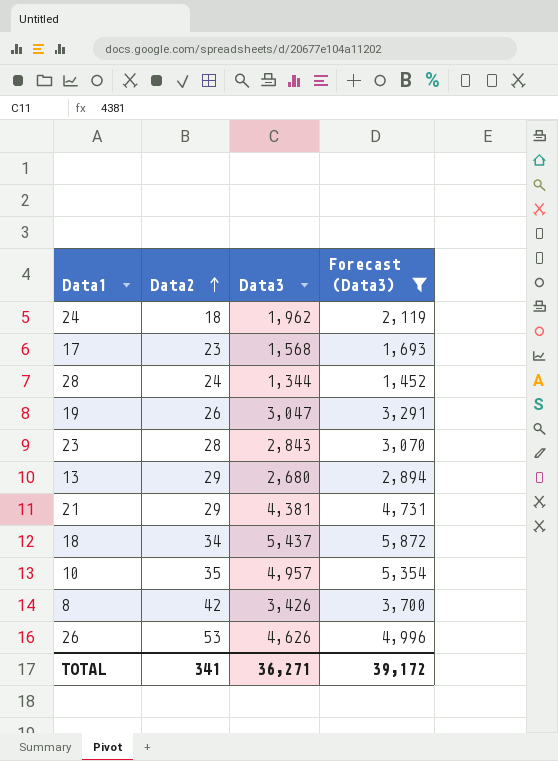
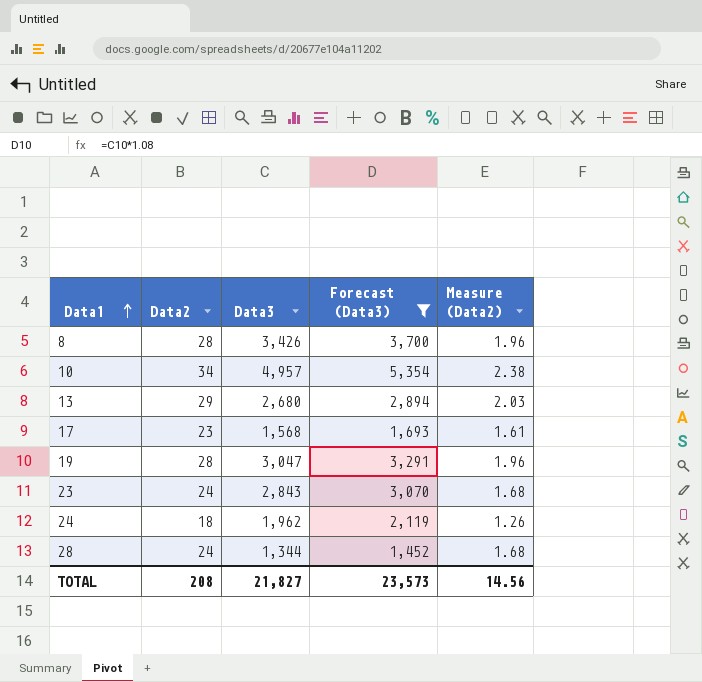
row order: Data2 ascending -> Data1 ascending
column Measure (Data2) | formula: none -> [Data2] * 0.07
row 21: 29 | 4,381 | 4,731 -> none
row 18: 34 | 5,437 | 5,872 -> none
row 26: 53 | 4,626 | 4,996 -> none
8 | Data2: 42 -> 28
10 | Data2: 35 -> 34
19 | Data2: 26 -> 28
23 | Data2: 28 -> 24
TOTAL | Data2: 341 -> 208
TOTAL | Data3: 36,271 -> 21,827
TOTAL | Forecast (Data3): 39,172 -> 23,573

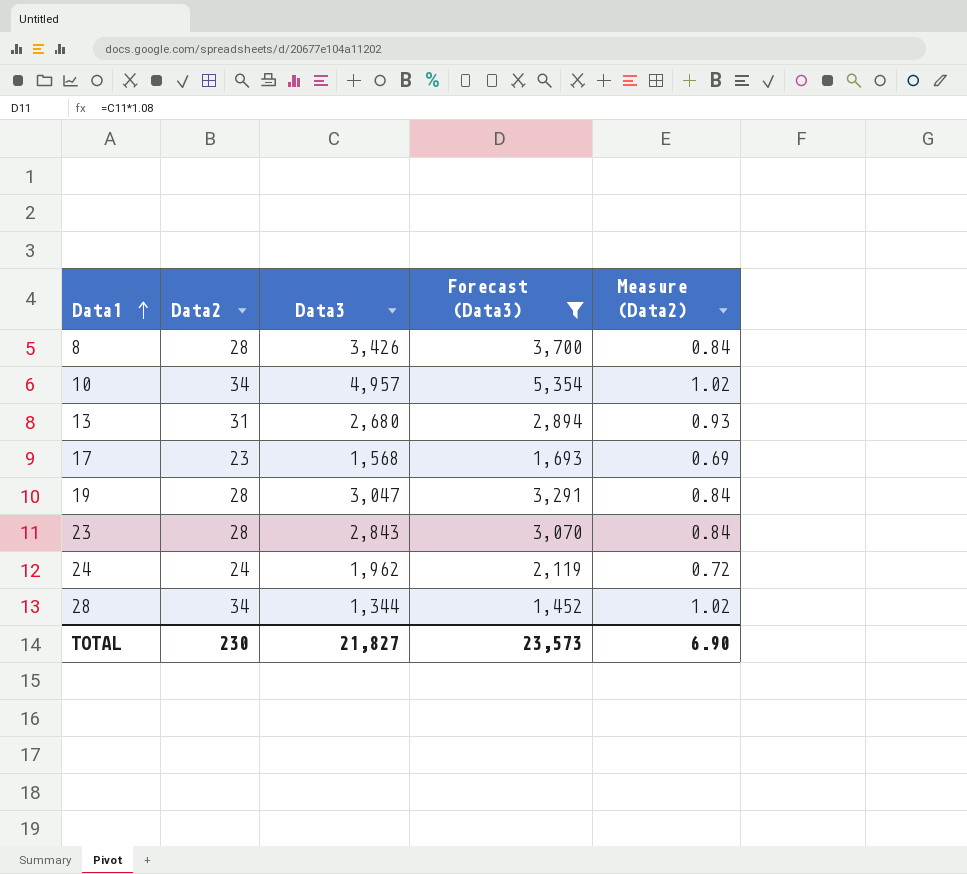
column Measure (Data2) | formula: [Data2] * 0.07 -> [Data2] * 0.03
13 | Data2: 29 -> 31
23 | Data2: 24 -> 28
24 | Data2: 18 -> 24
28 | Data2: 24 -> 34
TOTAL | Data2: 208 -> 230
TOTAL | Measure (Data2): 14.56 -> 6.90

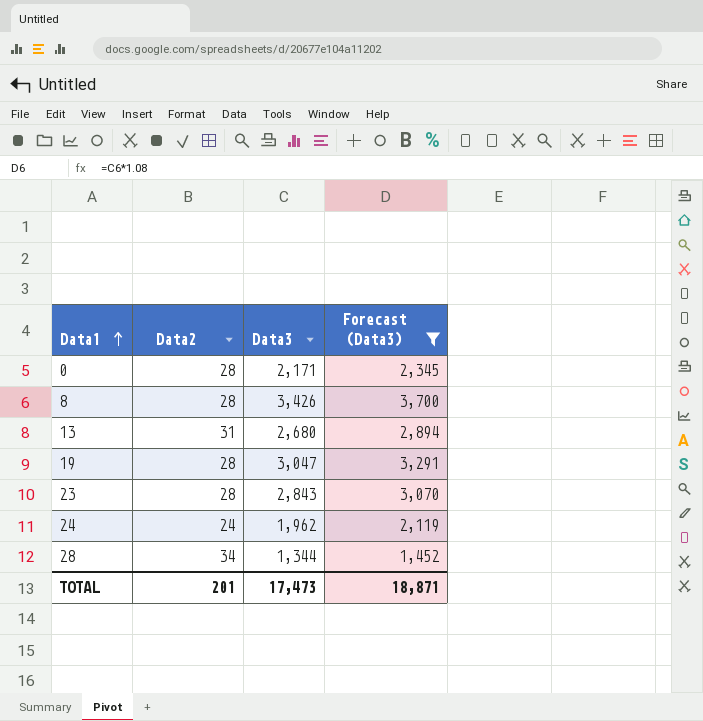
column Measure (Data2) | formula: [Data2] * 0.03 -> none
row 10: 34 | 4,957 | 5,354 | 1.02 -> none
row 17: 23 | 1,568 | 1,693 | 0.69 -> none
row 0: none -> 28 | 2,171 | 2,345
TOTAL | Data2: 230 -> 201
TOTAL | Data3: 21,827 -> 17,473
TOTAL | Forecast (Data3): 23,573 -> 18,871

